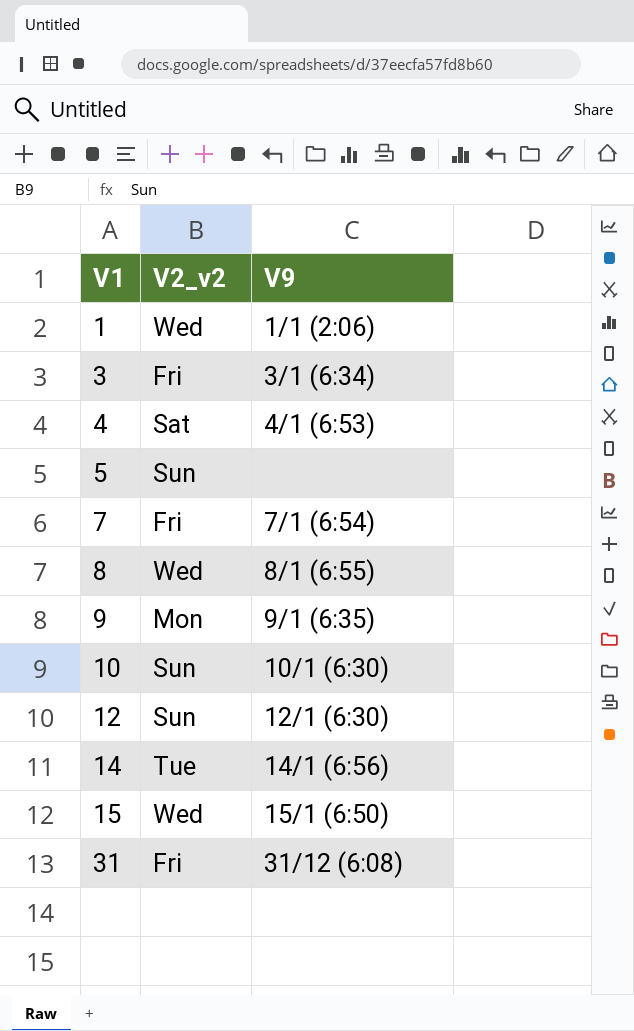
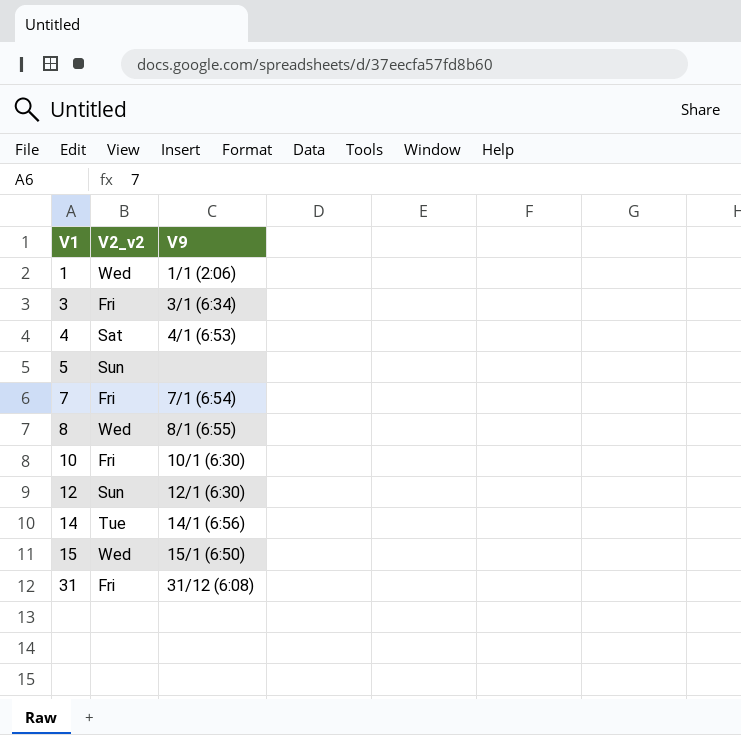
row 9: Mon | 9/1 (6:35) -> none
10 | V2_v2: Sun -> Fri

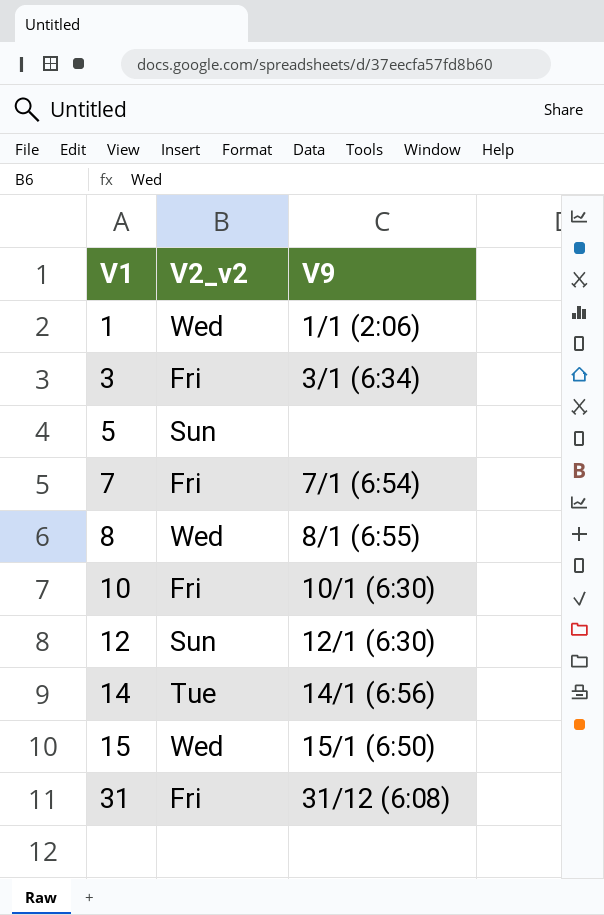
row 4: Sat | 4/1 (6:53) -> none

